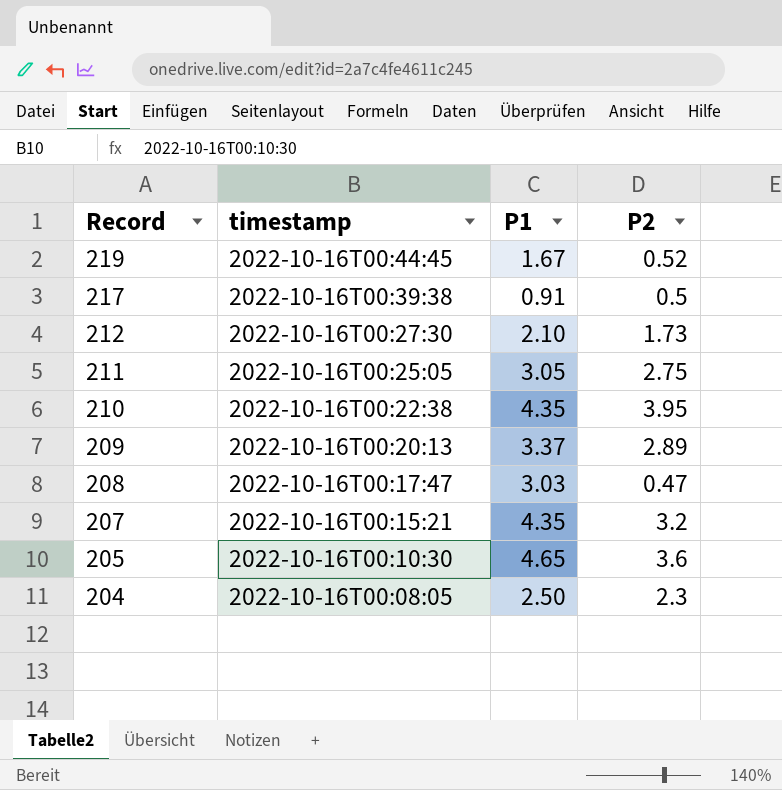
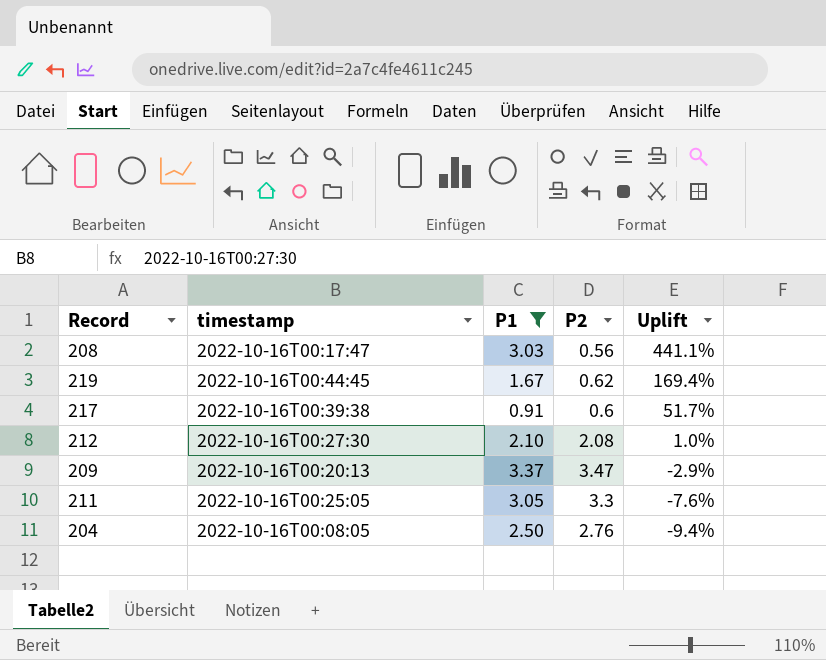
filter: none -> P1 <= 3.37
row order: Record descending -> Uplift descending
column Uplift | formula: none -> ([P1] - [P2]) / [P2]
208 | P2: 0.47 -> 0.56
219 | P2: 0.52 -> 0.62
217 | P2: 0.5 -> 0.6
212 | P2: 1.73 -> 2.08
209 | P2: 2.89 -> 3.47
211 | P2: 2.75 -> 3.3
204 | P2: 2.3 -> 2.76

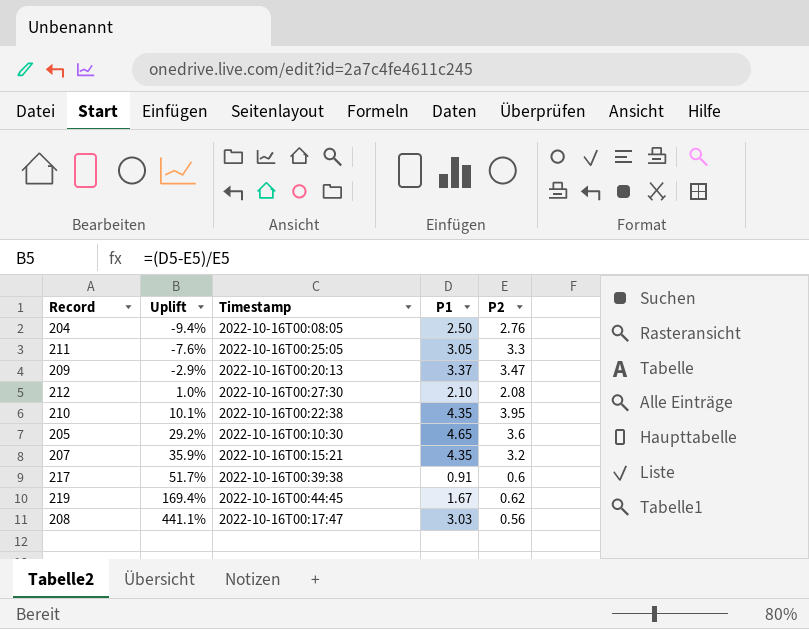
filter: P1 <= 3.37 -> none
row order: Uplift descending -> Uplift ascending
column Uplift | position: 5 -> 2
column name: timestamp -> Timestamp

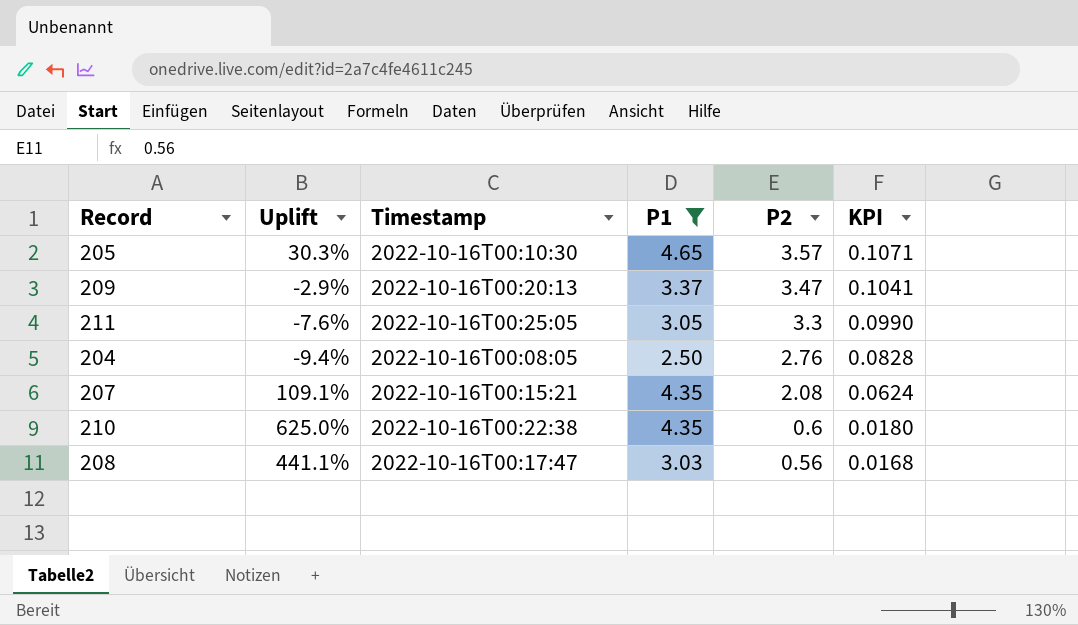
filter: none -> P1 >= 2.50
row order: Uplift ascending -> P2 descending
column KPI | formula: none -> [P2] * 0.03
205 | Uplift: 29.2% -> 30.3%
205 | P2: 3.6 -> 3.57
207 | Uplift: 35.9% -> 109.1%
207 | P2: 3.2 -> 2.08
210 | Uplift: 10.1% -> 625.0%
210 | P2: 3.95 -> 0.6

